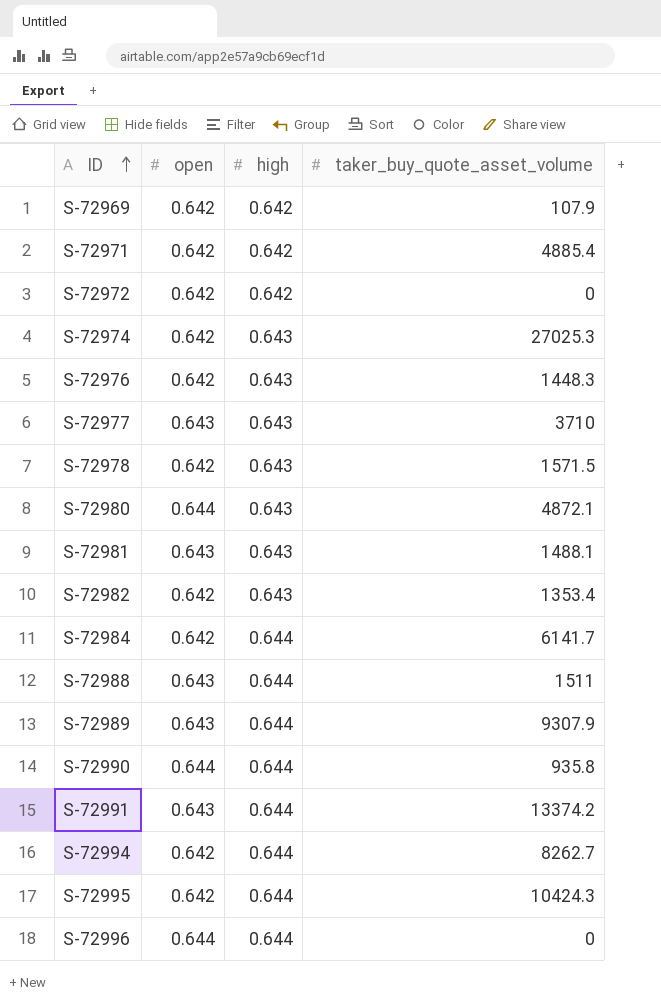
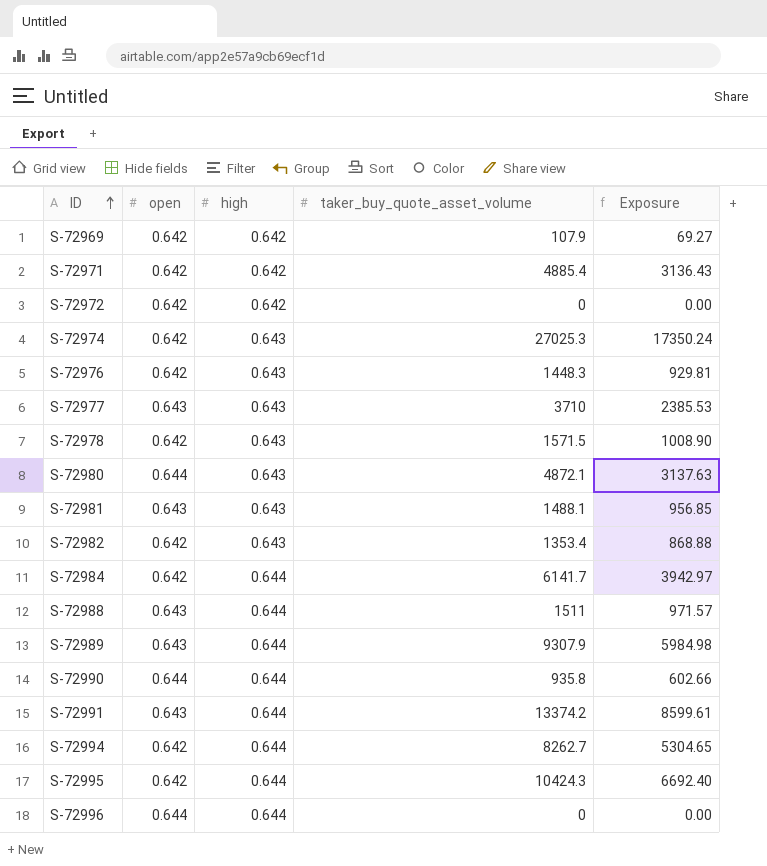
column Exposure | formula: none -> [open] * [taker_buy_quote_asset_volume]

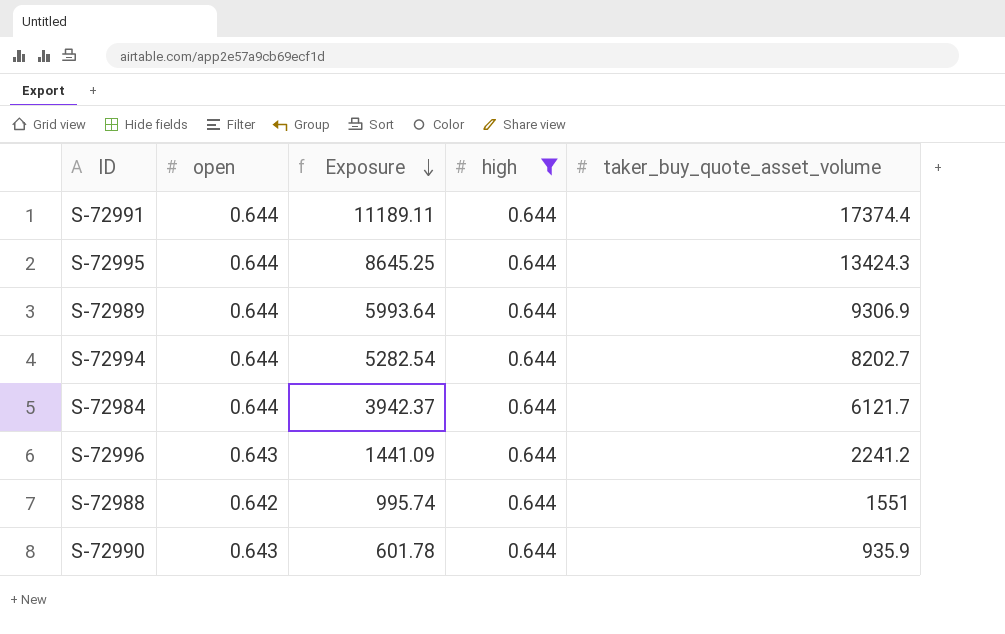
filter: none -> high = 0.644
row order: ID ascending -> Exposure descending
column Exposure | position: 5 -> 3
S-72991 | open: 0.643 -> 0.644
S-72991 | Exposure: 8599.61 -> 11189.11
S-72991 | taker_buy_quote_asset_volume: 13374.2 -> 17374.4
S-72995 | open: 0.642 -> 0.644
S-72995 | Exposure: 6692.40 -> 8645.25
S-72995 | taker_buy_quote_asset_volume: 10424.3 -> 13424.3
S-72989 | open: 0.643 -> 0.644
S-72989 | Exposure: 5984.98 -> 5993.64
S-72989 | taker_buy_quote_asset_volume: 9307.9 -> 9306.9
S-72994 | open: 0.642 -> 0.644
S-72994 | Exposure: 5304.65 -> 5282.54
S-72994 | taker_buy_quote_asset_volume: 8262.7 -> 8202.7
S-72984 | open: 0.642 -> 0.644
S-72984 | Exposure: 3942.97 -> 3942.37
S-72984 | taker_buy_quote_asset_volume: 6141.7 -> 6121.7
S-72996 | open: 0.644 -> 0.643
S-72996 | Exposure: 0.00 -> 1441.09
S-72996 | taker_buy_quote_asset_volume: 0 -> 2241.2
S-72988 | open: 0.643 -> 0.642
S-72988 | Exposure: 971.57 -> 995.74
S-72988 | taker_buy_quote_asset_volume: 1511 -> 1551
S-72990 | open: 0.644 -> 0.643
S-72990 | Exposure: 602.66 -> 601.78
S-72990 | taker_buy_quote_asset_volume: 935.8 -> 935.9

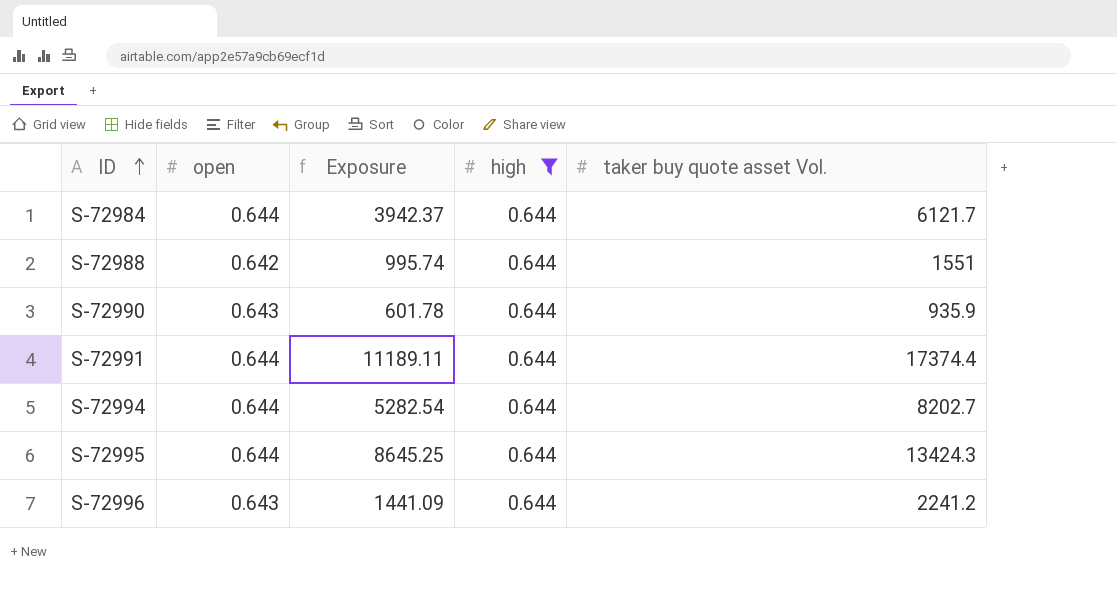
row order: Exposure descending -> ID ascending
column name: taker_buy_quote_asset_volume -> taker buy quote asset Vol.
row S-72989: 0.644 | 5993.64 | 0.644 | 9306.9 -> none

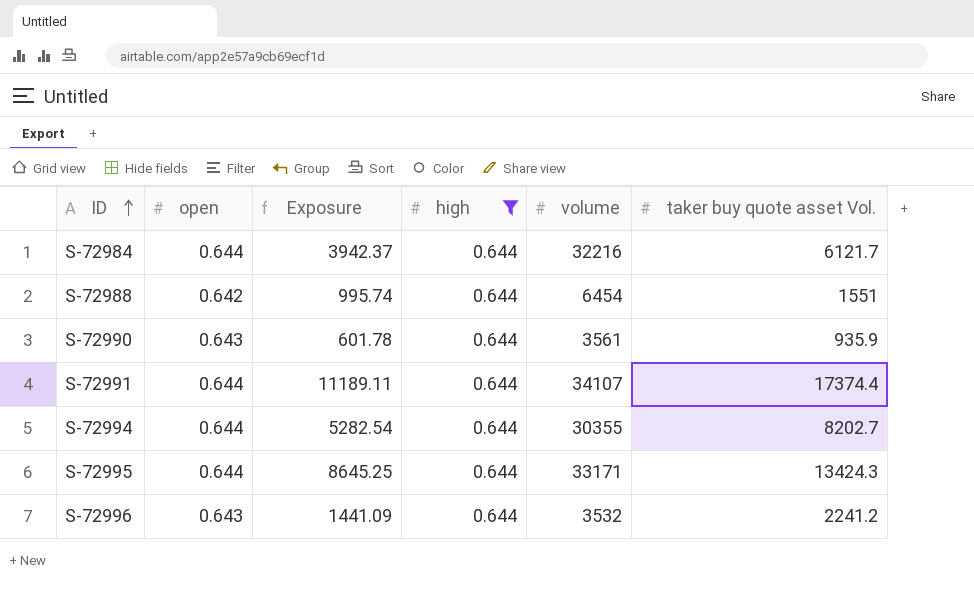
column volume | position: none -> 5

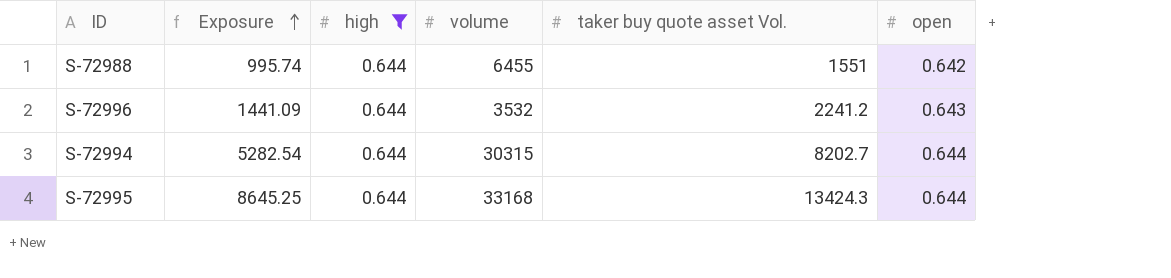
row order: ID ascending -> Exposure ascending
column open | position: 2 -> 6
row S-72984: 0.644 | 3942.37 | 0.644 | 32216 | 6121.7 -> none
row S-72990: 0.643 | 601.78 | 0.644 | 3561 | 935.9 -> none
row S-72991: 0.644 | 11189.11 | 0.644 | 34107 | 17374.4 -> none
S-72988 | volume: 6454 -> 6455
S-72994 | volume: 30355 -> 30315
S-72995 | volume: 33171 -> 33168

